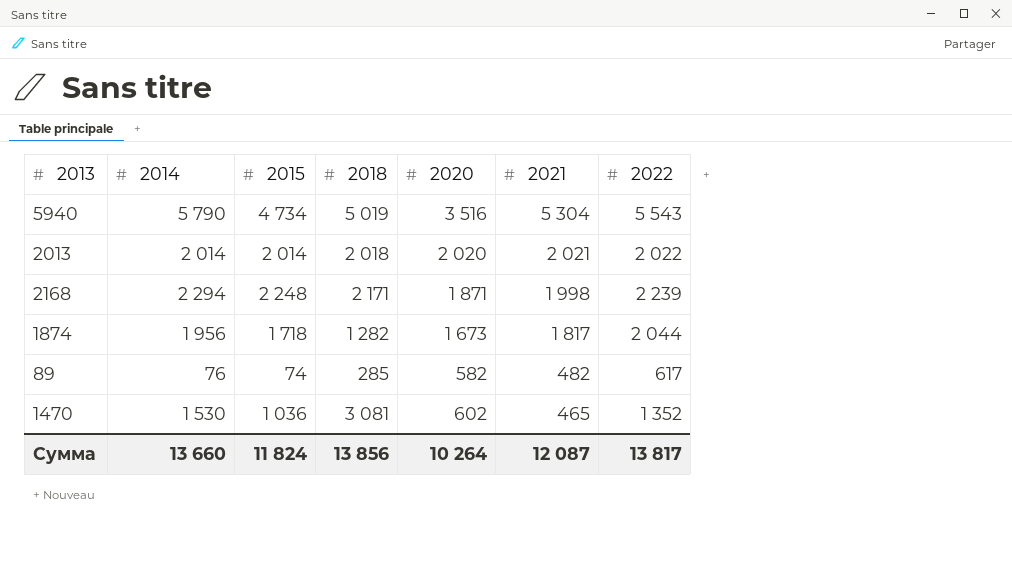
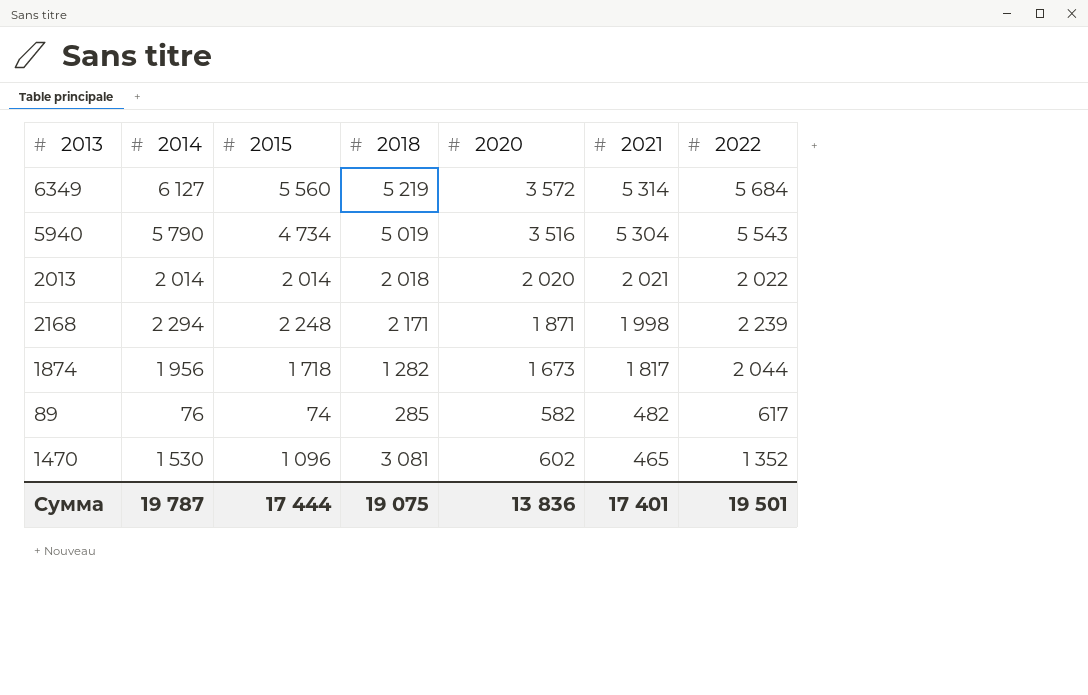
row 6349: none -> 6 127 | 5 560 | 5 219 | 3 572 | 5 314 | 5 684
1470 | 2015: 1 036 -> 1 096
Сумма | 2014: 13 660 -> 19 787
Сумма | 2015: 11 824 -> 17 444
Сумма | 2018: 13 856 -> 19 075
Сумма | 2020: 10 264 -> 13 836
Сумма | 2021: 12 087 -> 17 401
Сумма | 2022: 13 817 -> 19 501

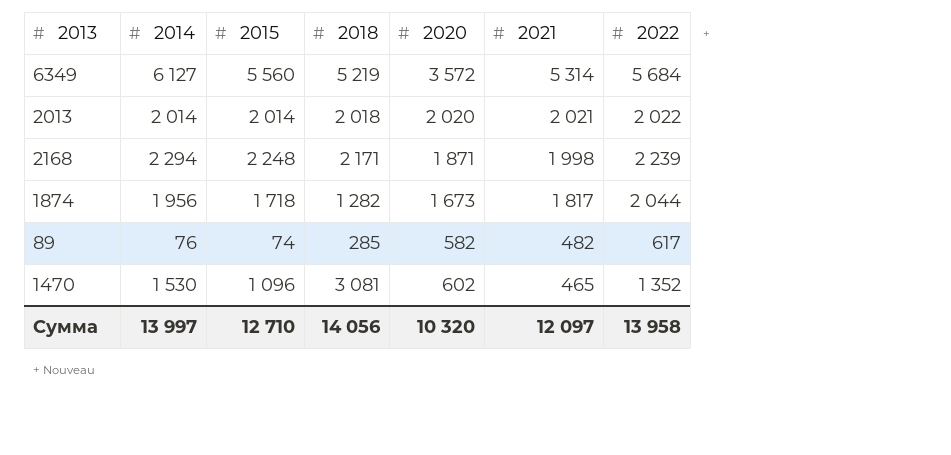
row 5940: 5 790 | 4 734 | 5 019 | 3 516 | 5 304 | 5 543 -> none
Сумма | 2014: 19 787 -> 13 997
Сумма | 2015: 17 444 -> 12 710
Сумма | 2018: 19 075 -> 14 056
Сумма | 2020: 13 836 -> 10 320
Сумма | 2021: 17 401 -> 12 097
Сумма | 2022: 19 501 -> 13 958

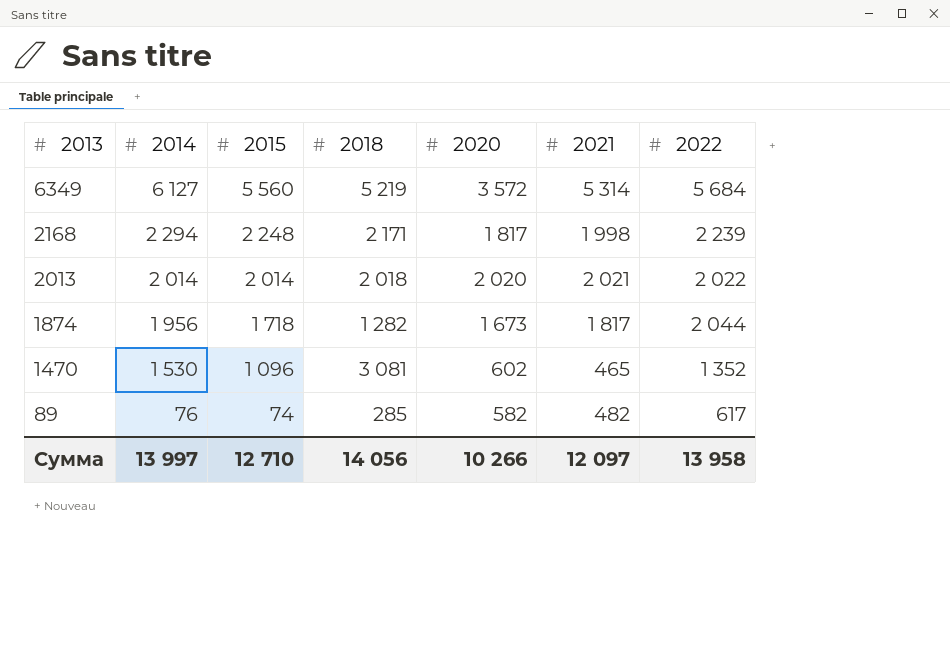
row order: 2021 descending -> 2013 descending
2168 | 2020: 1 871 -> 1 817
Сумма | 2020: 10 320 -> 10 266

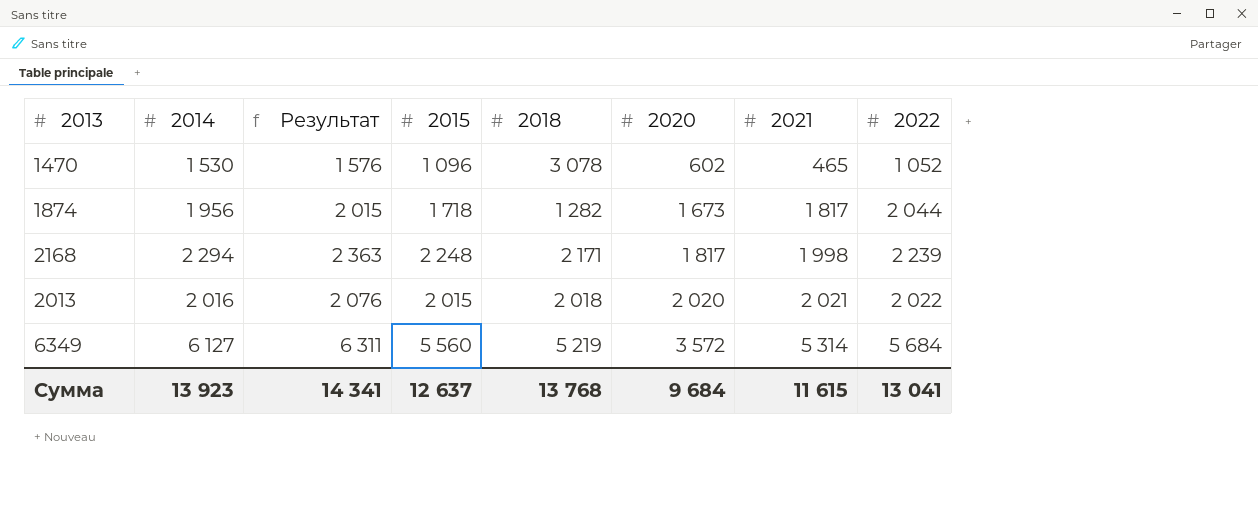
row order: 2013 descending -> 2020 ascending
column Результат | formula: none -> [2014] * 1,03
row 89: 76 | 74 | 285 | 582 | 482 | 617 -> none
1470 | 2018: 3 081 -> 3 078
1470 | 2022: 1 352 -> 1 052
2013 | 2014: 2 014 -> 2 016
2013 | 2015: 2 014 -> 2 015
Сумма | 2014: 13 997 -> 13 923
Сумма | 2015: 12 710 -> 12 637
Сумма | 2018: 14 056 -> 13 768
Сумма | 2020: 10 266 -> 9 684
Сумма | 2021: 12 097 -> 11 615
Сумма | 2022: 13 958 -> 13 041

